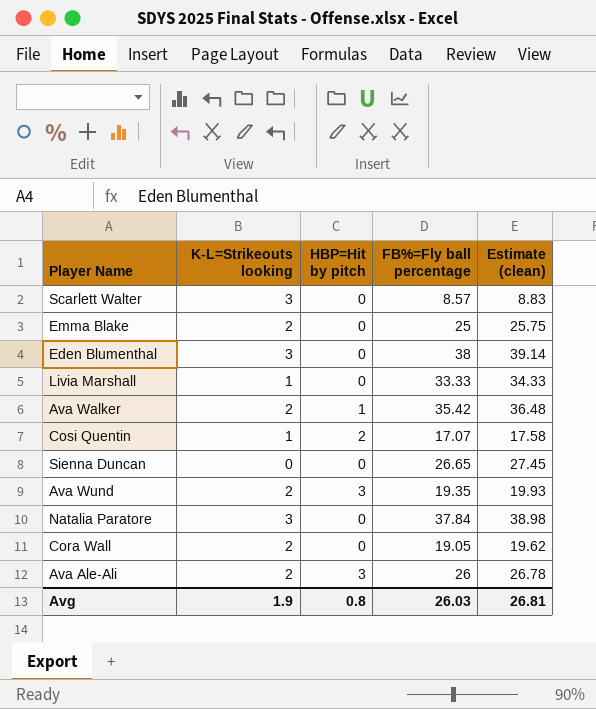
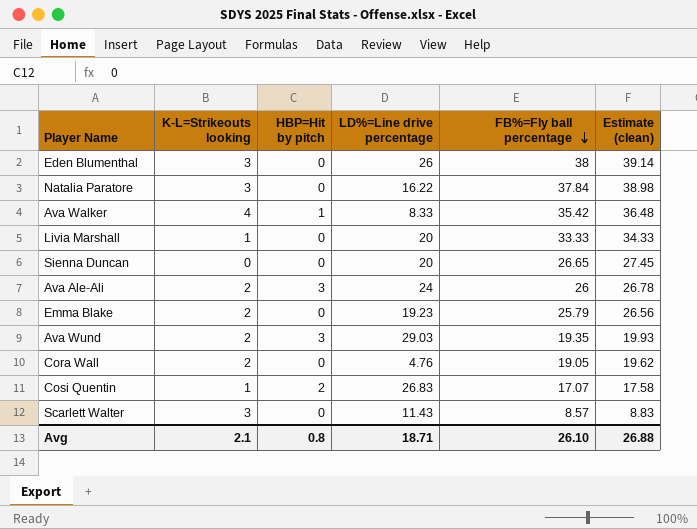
row order: none -> FB%=Fly ball percentage descending
column LD%=Line drive percentage | position: none -> 4
Ava Walker | K-L=Strikeouts looking: 2 -> 4
Emma Blake | FB%=Fly ball percentage: 25 -> 25.79
Emma Blake | Estimate (clean): 25.75 -> 26.56
Avg | K-L=Strikeouts looking: 1.9 -> 2.1
Avg | FB%=Fly ball percentage: 26.03 -> 26.10
Avg | Estimate (clean): 26.81 -> 26.88

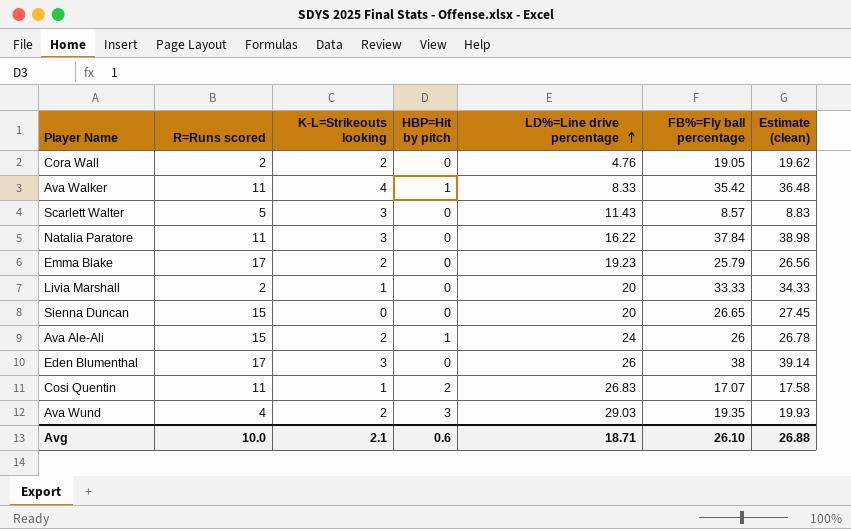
row order: FB%=Fly ball percentage descending -> LD%=Line drive percentage ascending
column R=Runs scored | position: none -> 2
Ava Ale-Ali | HBP=Hit by pitch: 3 -> 1
Avg | HBP=Hit by pitch: 0.8 -> 0.6

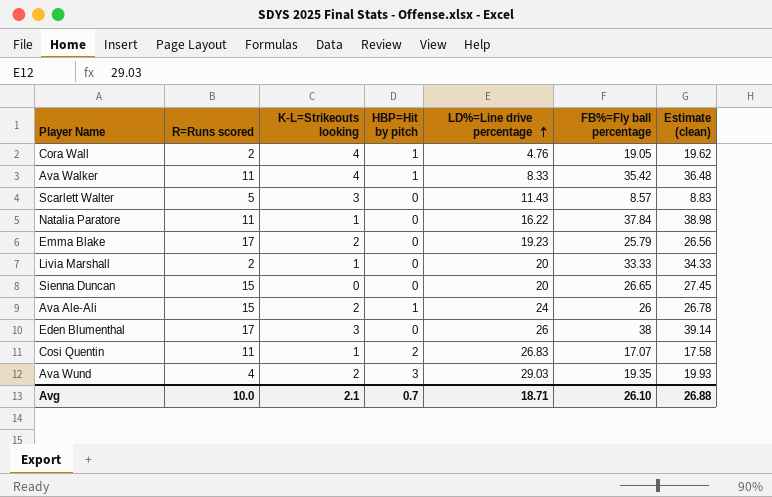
Cora Wall | K-L=Strikeouts looking: 2 -> 4
Cora Wall | HBP=Hit by pitch: 0 -> 1
Natalia Paratore | K-L=Strikeouts looking: 3 -> 1
Avg | HBP=Hit by pitch: 0.6 -> 0.7

